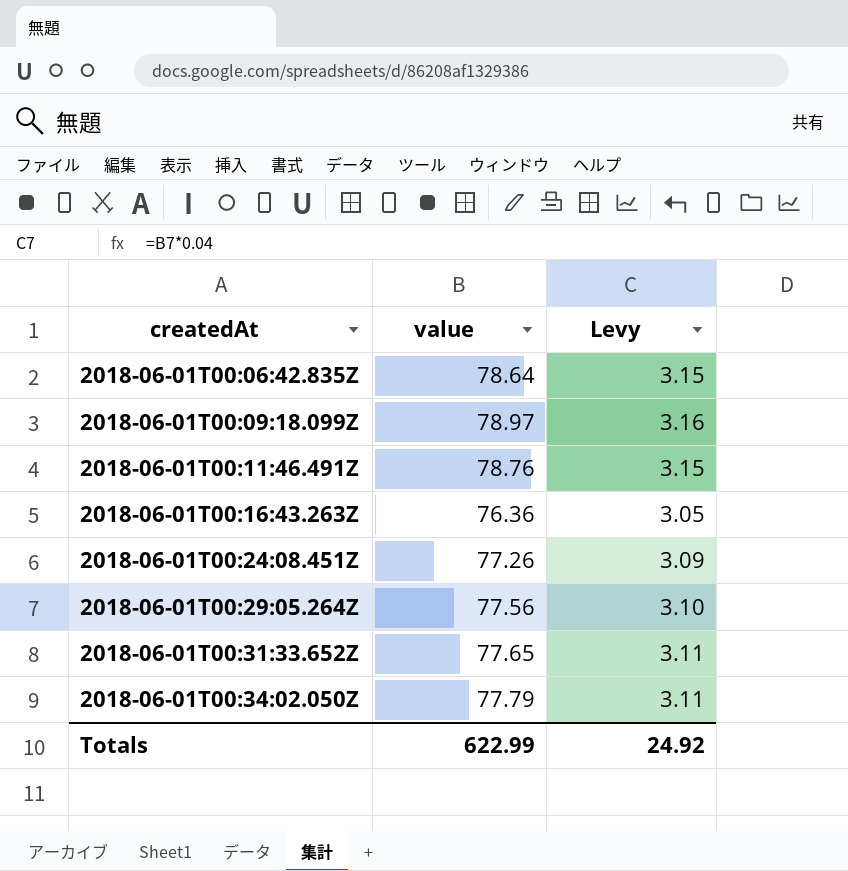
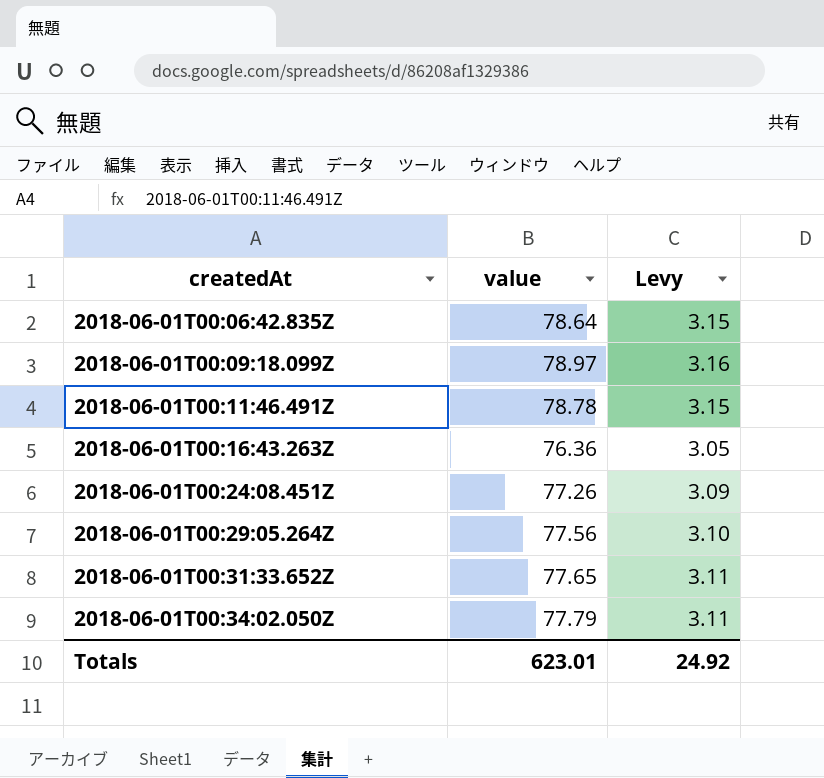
2018-06-01T00:11:46.491Z | value: 78.76 -> 78.78
Totals | value: 622.99 -> 623.01

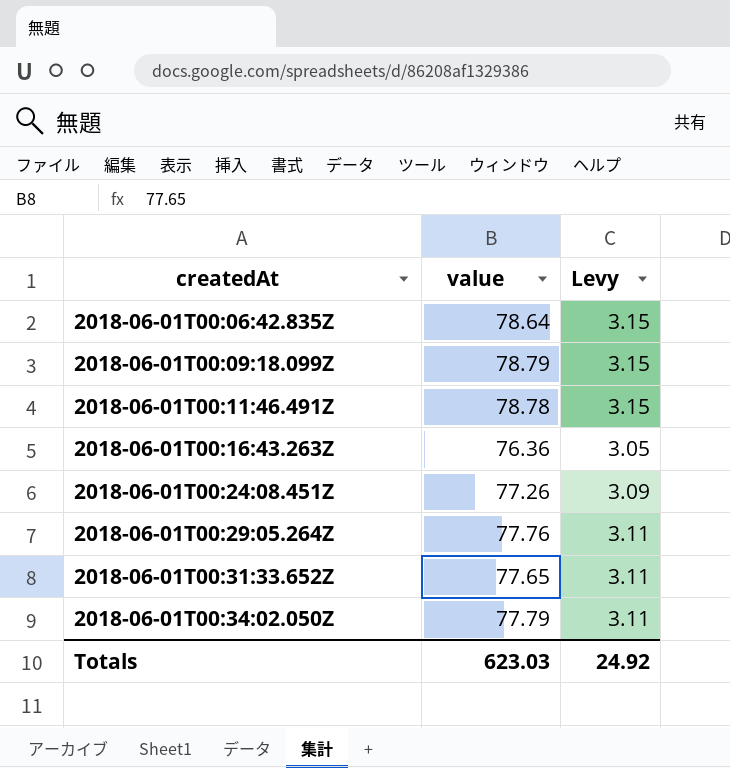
2018-06-01T00:09:18.099Z | value: 78.97 -> 78.79
2018-06-01T00:09:18.099Z | Levy: 3.16 -> 3.15
2018-06-01T00:29:05.264Z | value: 77.56 -> 77.76
2018-06-01T00:29:05.264Z | Levy: 3.10 -> 3.11
Totals | value: 623.01 -> 623.03

